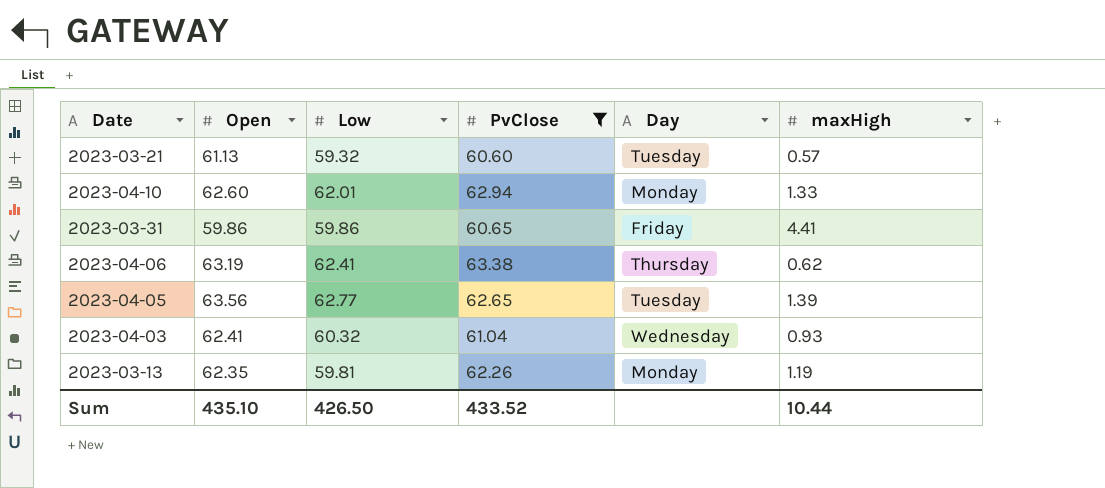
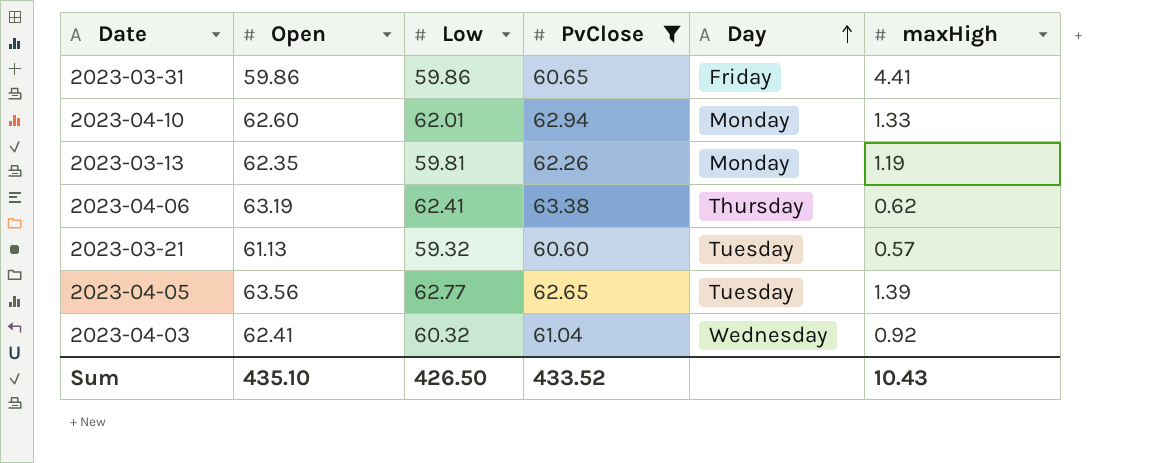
row order: none -> Day ascending
2023-04-03 | maxHigh: 0.93 -> 0.92
Sum | maxHigh: 10.44 -> 10.43

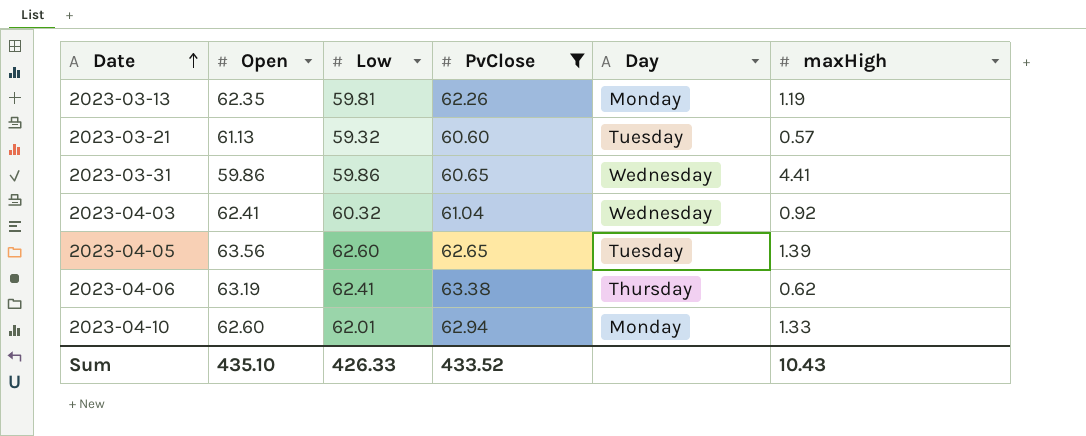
row order: Day ascending -> Date ascending
2023-03-31 | Day: Friday -> Wednesday
2023-04-05 | Low: 62.77 -> 62.60
Sum | Low: 426.50 -> 426.33

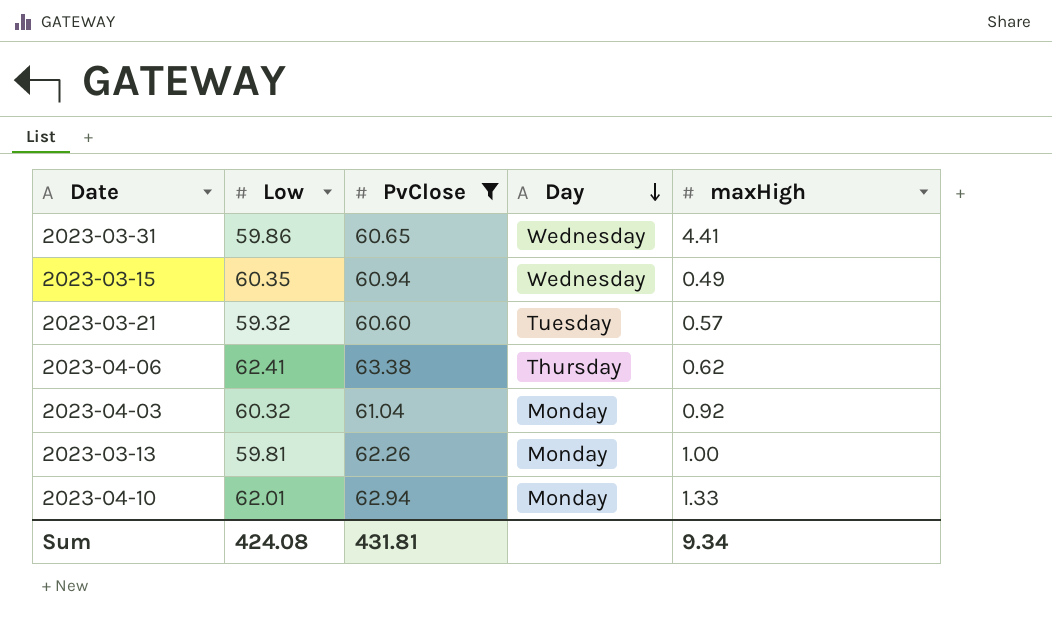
row order: Date ascending -> Day descending
column Open | position: 2 -> none
row 2023-04-05: 63.56 | 62.60 | 62.65 | Tuesday | 1.39 -> none
row 2023-03-15: none -> 60.35 | 60.94 | Wednesday | 0.49
2023-04-03 | Day: Wednesday -> Monday
2023-03-13 | maxHigh: 1.19 -> 1.00
Sum | Low: 426.33 -> 424.08
Sum | PvClose: 433.52 -> 431.81
Sum | maxHigh: 10.43 -> 9.34

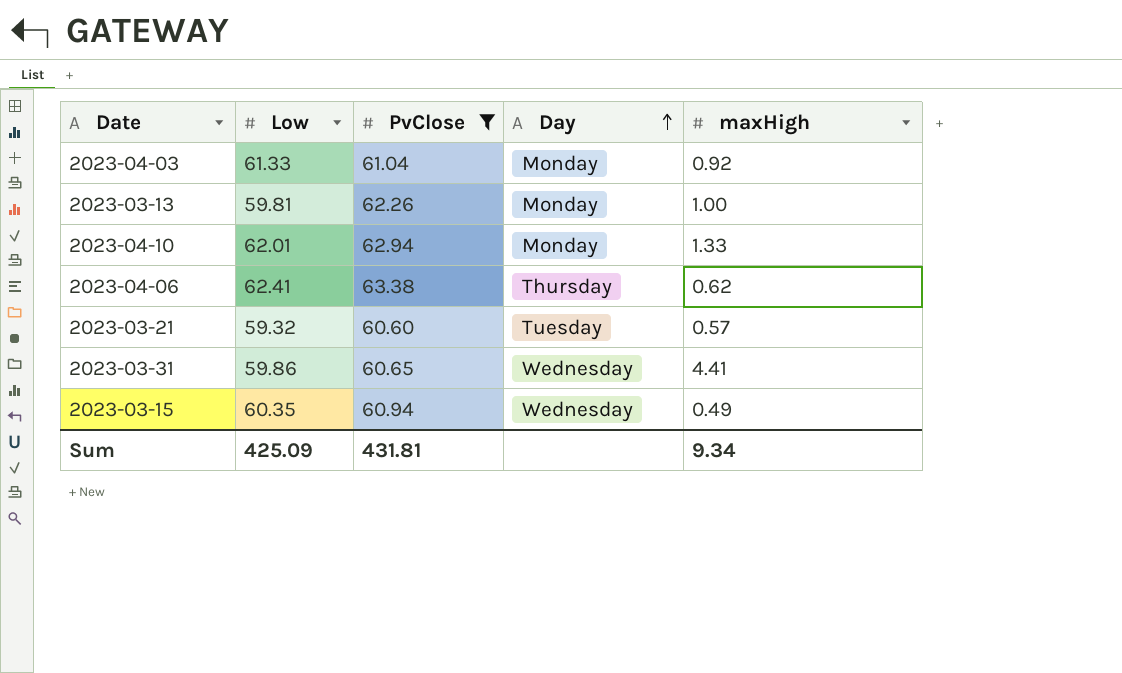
row order: Day descending -> Day ascending
2023-04-03 | Low: 60.32 -> 61.33
Sum | Low: 424.08 -> 425.09

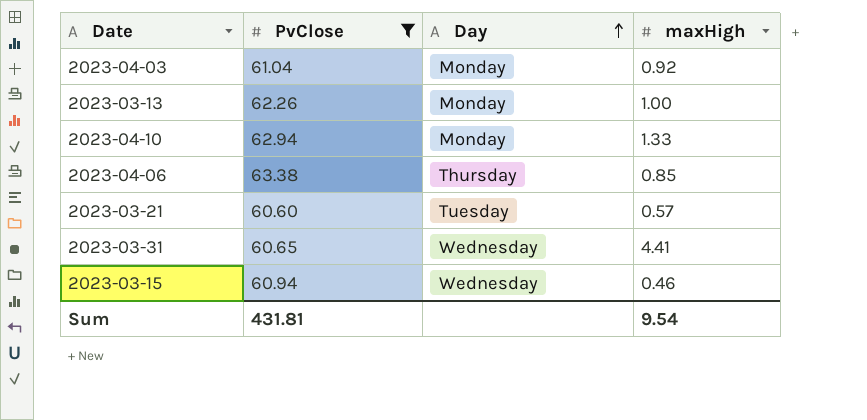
column Low | position: 2 -> none
2023-04-06 | maxHigh: 0.62 -> 0.85
2023-03-15 | maxHigh: 0.49 -> 0.46
Sum | maxHigh: 9.34 -> 9.54

